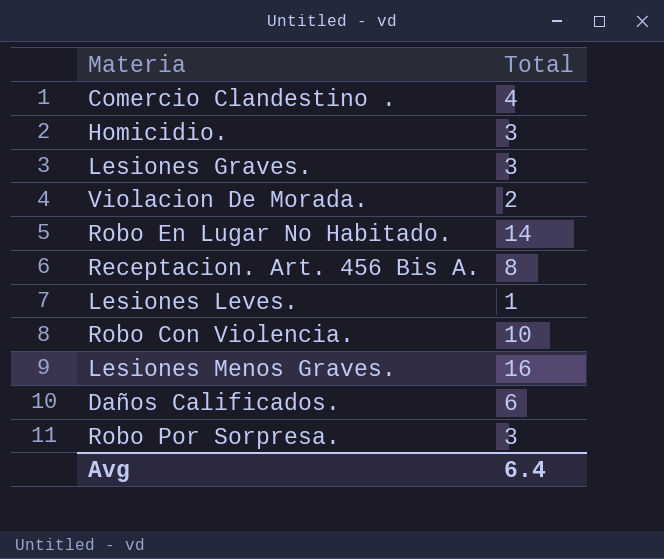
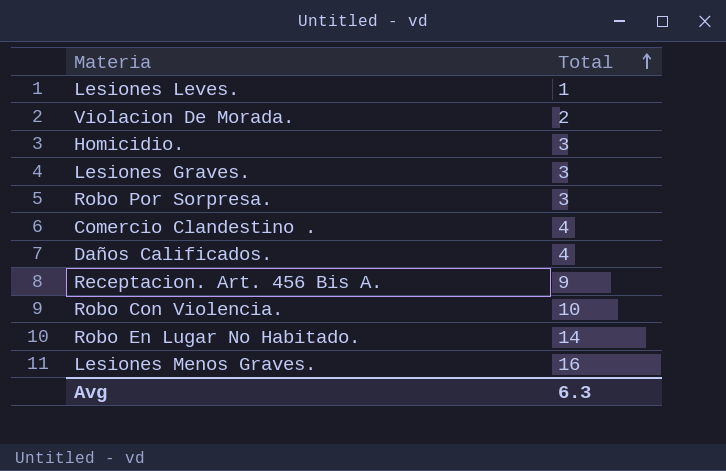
row order: none -> Total ascending
Daños Calificados. | Total: 6 -> 4
Receptacion. Art. 456 Bis A. | Total: 8 -> 9
Avg | Total: 6.4 -> 6.3

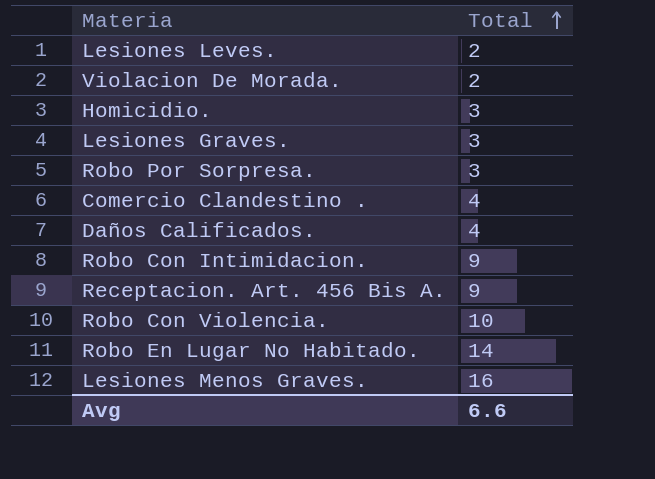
Lesiones Leves. | Total: 1 -> 2
row Robo Con Intimidacion.: none -> 9
Avg | Total: 6.3 -> 6.6

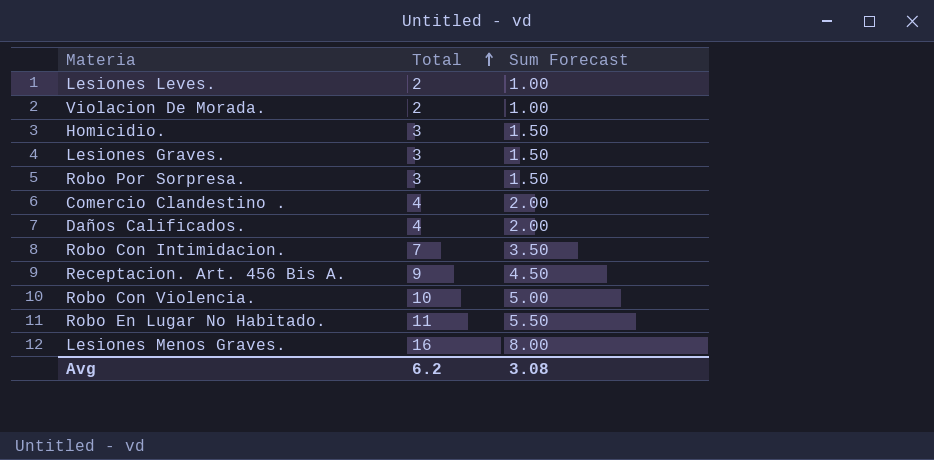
column Sum Forecast | formula: none -> [Total] * 0.5
Robo Con Intimidacion. | Total: 9 -> 7
Robo En Lugar No Habitado. | Total: 14 -> 11
Avg | Total: 6.6 -> 6.2

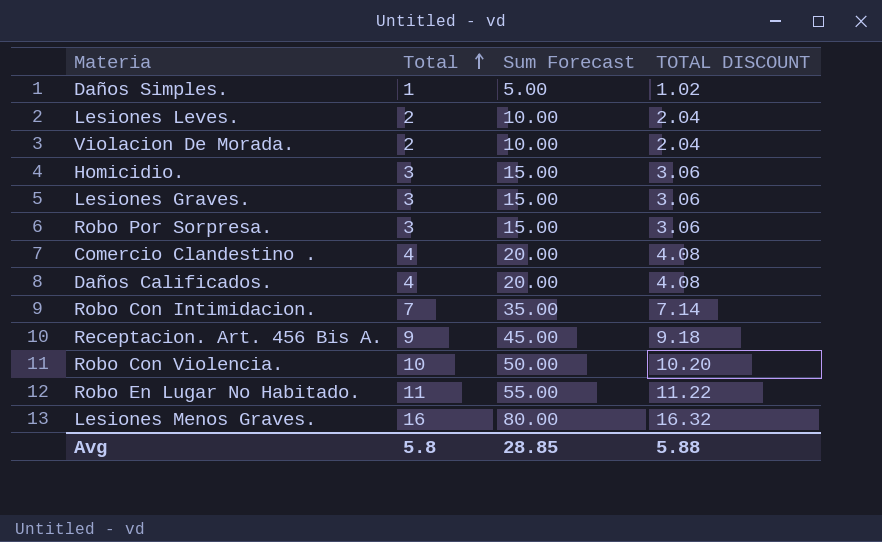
column Sum Forecast | formula: [Total] * 0.5 -> [Total] * 5
column TOTAL DISCOUNT | formula: none -> [Total] * 1.02
row Daños Simples.: none -> 1 | 5.00 | 1.02
Avg | Total: 6.2 -> 5.8
Avg | Sum Forecast: 3.08 -> 28.85

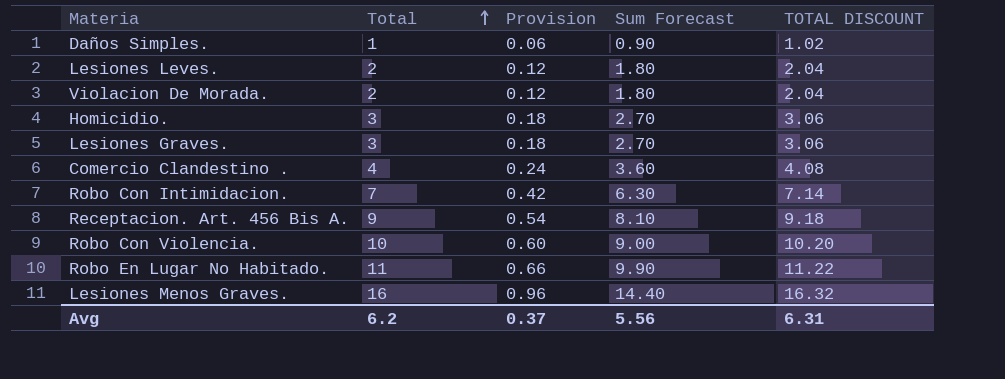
column Provision | formula: none -> [Total] * 0.06
column Sum Forecast | formula: [Total] * 5 -> [Total] * 0.9
row Robo Por Sorpresa.: 3 | 15.00 | 3.06 -> none
row Daños Calificados.: 4 | 20.00 | 4.08 -> none
Avg | Total: 5.8 -> 6.2
Avg | Sum Forecast: 28.85 -> 5.56
Avg | TOTAL DISCOUNT: 5.88 -> 6.31

